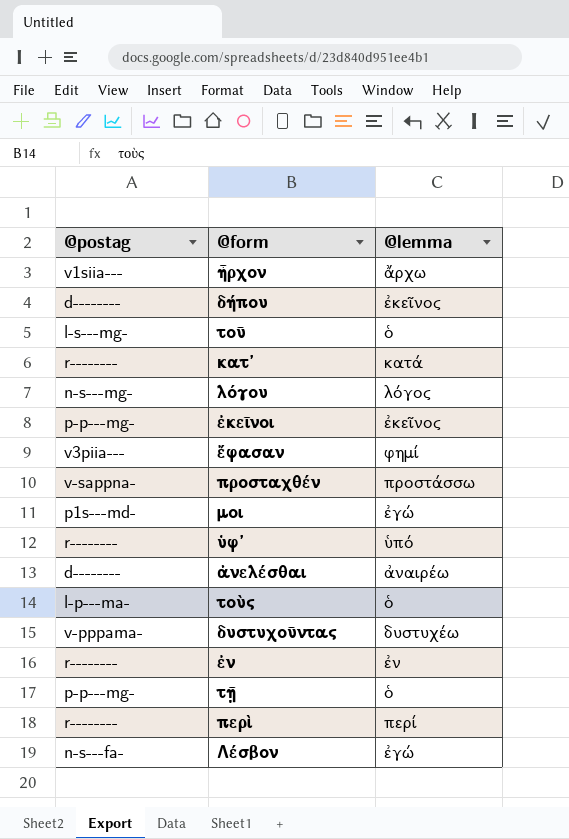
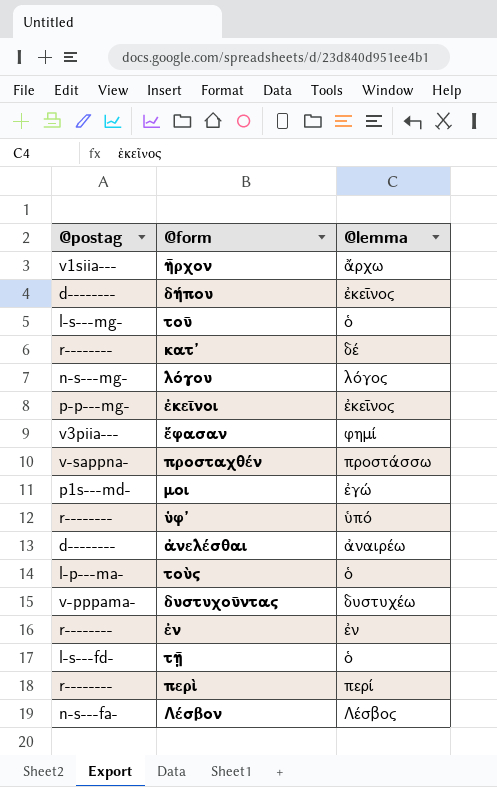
κατʼ | @lemma: κατά -> δέ
τῇ | @postag: p-p---mg- -> l-s---fd-
Λέσβον | @lemma: ἐγώ -> Λέσβος

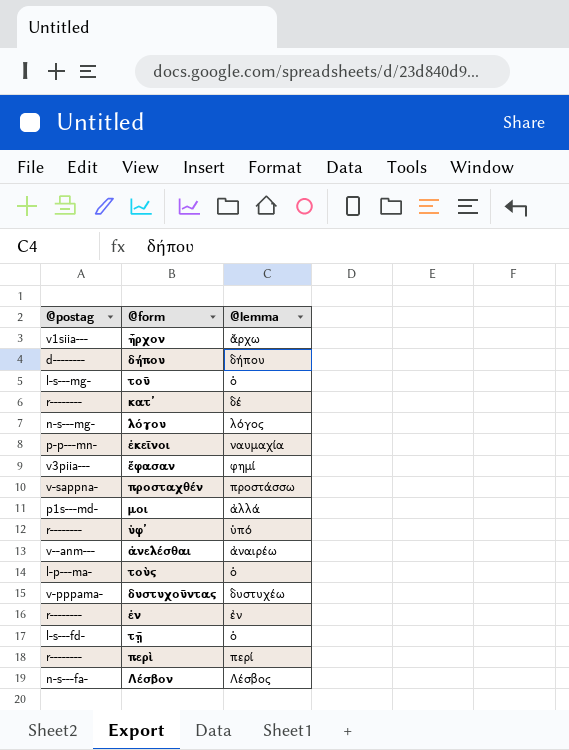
δήπου | @lemma: ἐκεῖνος -> δήπου
ἐκεῖνοι | @postag: p-p---mg- -> p-p---mn-
ἐκεῖνοι | @lemma: ἐκεῖνος -> ναυμαχία
μοι | @lemma: ἐγώ -> ἀλλά
ἀνελέσθαι | @postag: d-------- -> v--anm---

